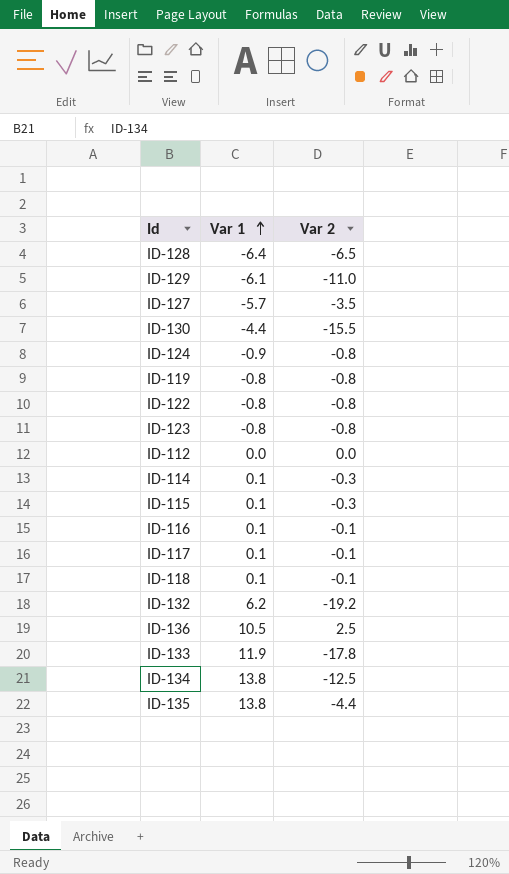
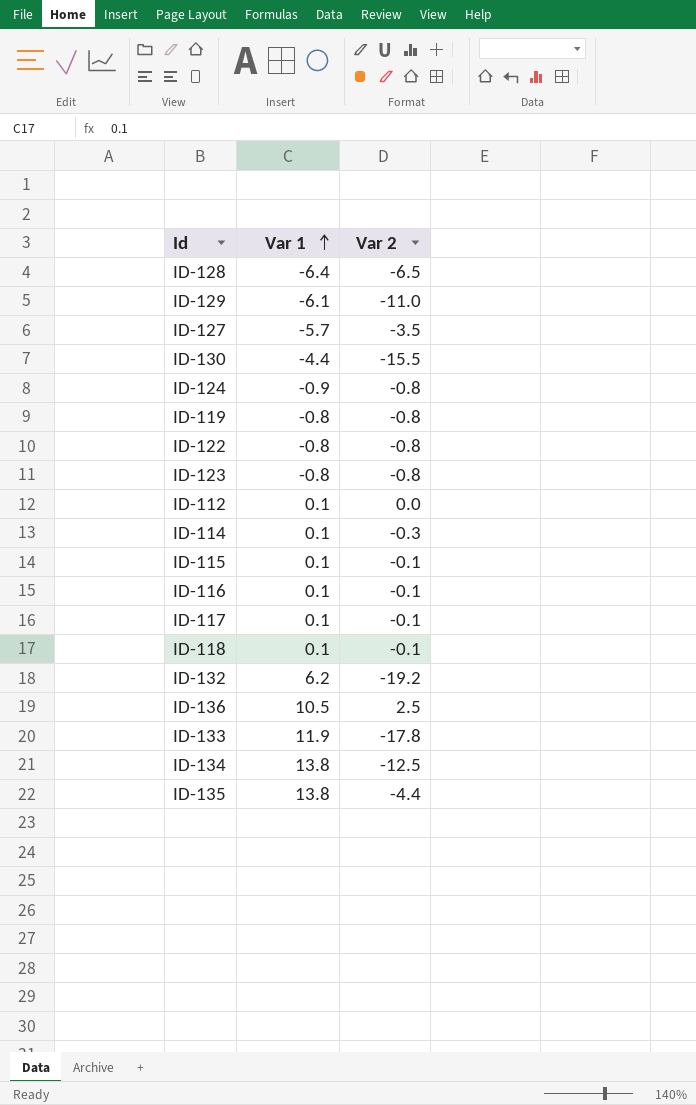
ID-112 | Var 1: 0.0 -> 0.1
ID-115 | Var 2: -0.3 -> -0.1

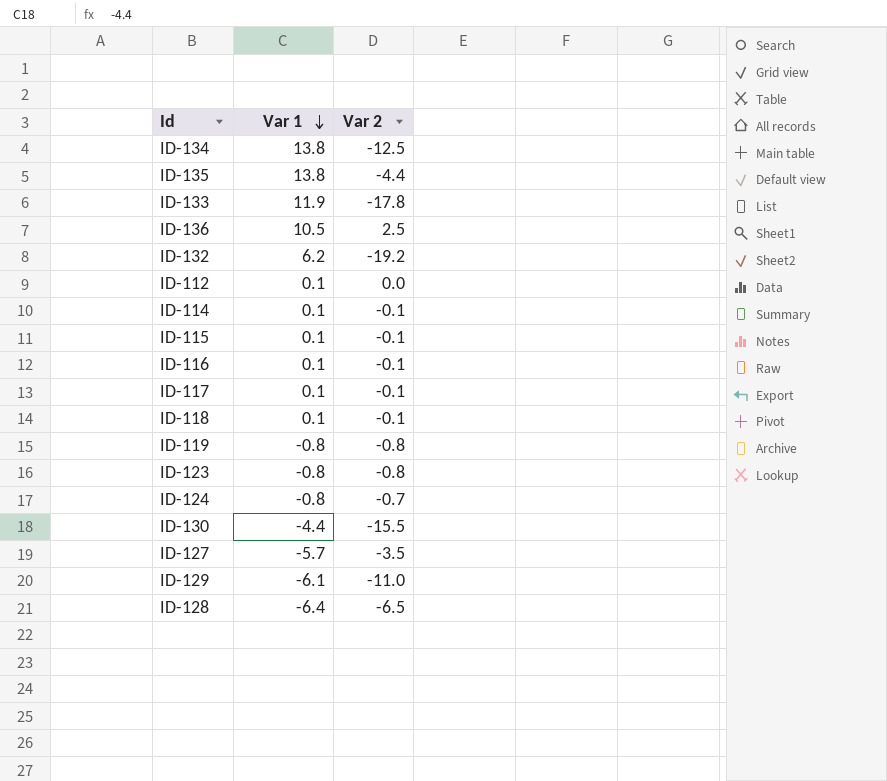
row order: Var 1 ascending -> Var 1 descending
row ID-122: -0.8 | -0.8 -> none
ID-114 | Var 2: -0.3 -> -0.1
ID-124 | Var 1: -0.9 -> -0.8
ID-124 | Var 2: -0.8 -> -0.7

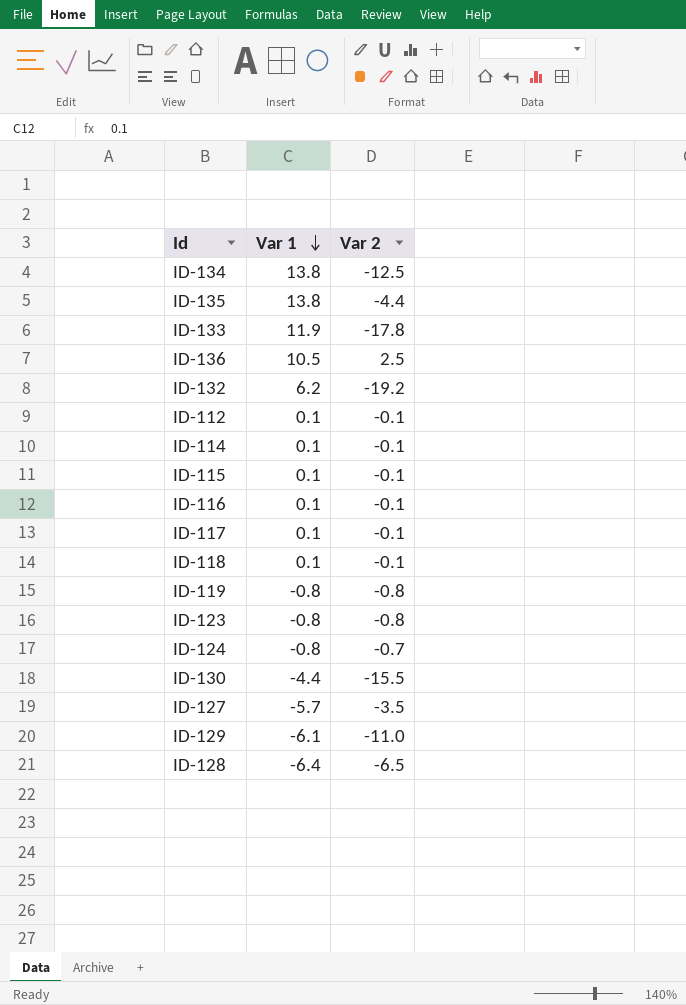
ID-112 | Var 2: 0.0 -> -0.1

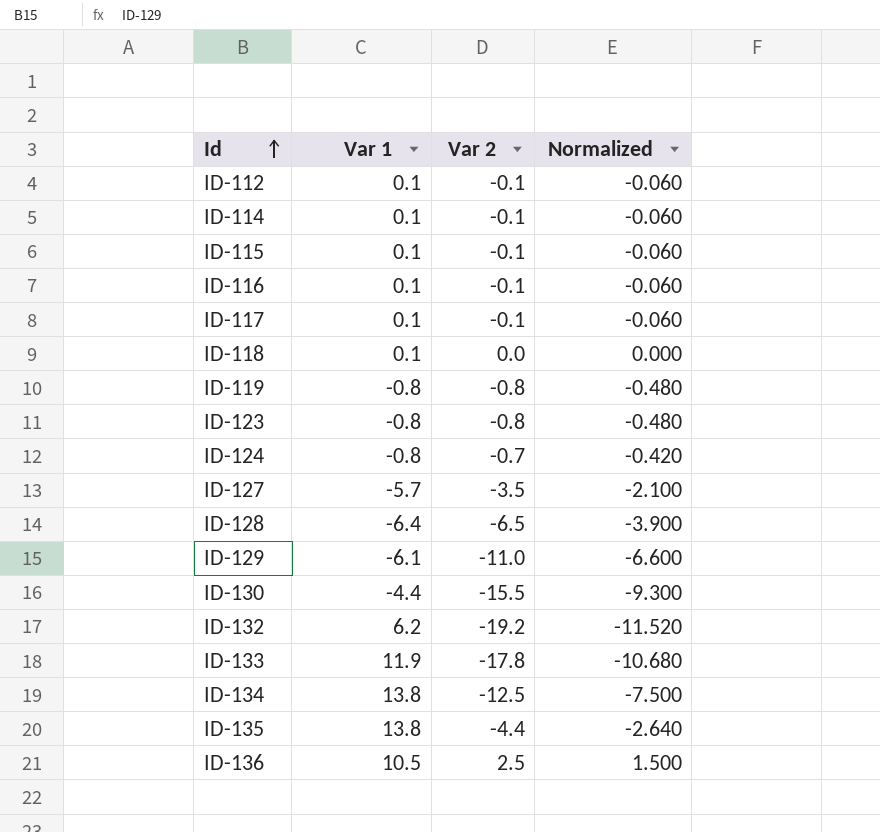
row order: Var 1 descending -> Id ascending
column Normalized | formula: none -> [Var 2] * 0.6
ID-118 | Var 2: -0.1 -> 0.0

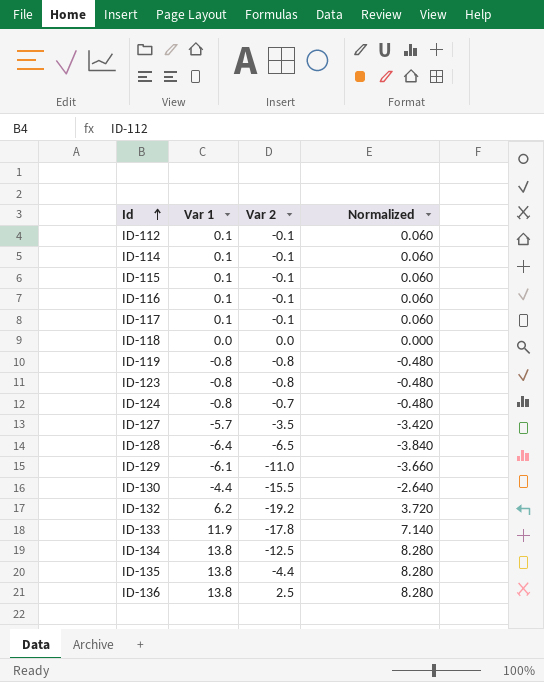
column Normalized | formula: [Var 2] * 0.6 -> [Var 1] * 0.6
ID-118 | Var 1: 0.1 -> 0.0
ID-136 | Var 1: 10.5 -> 13.8

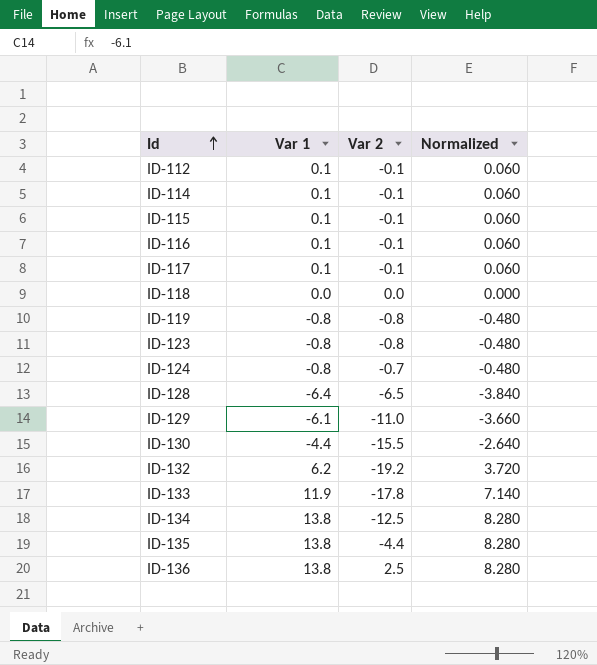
row ID-127: -5.7 | -3.5 | -3.420 -> none

